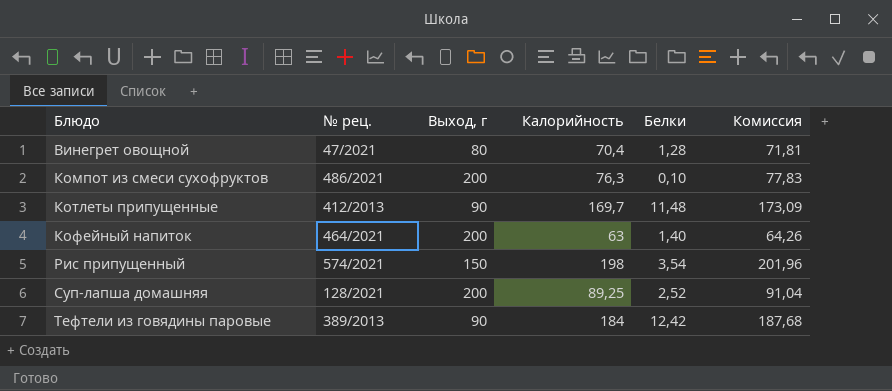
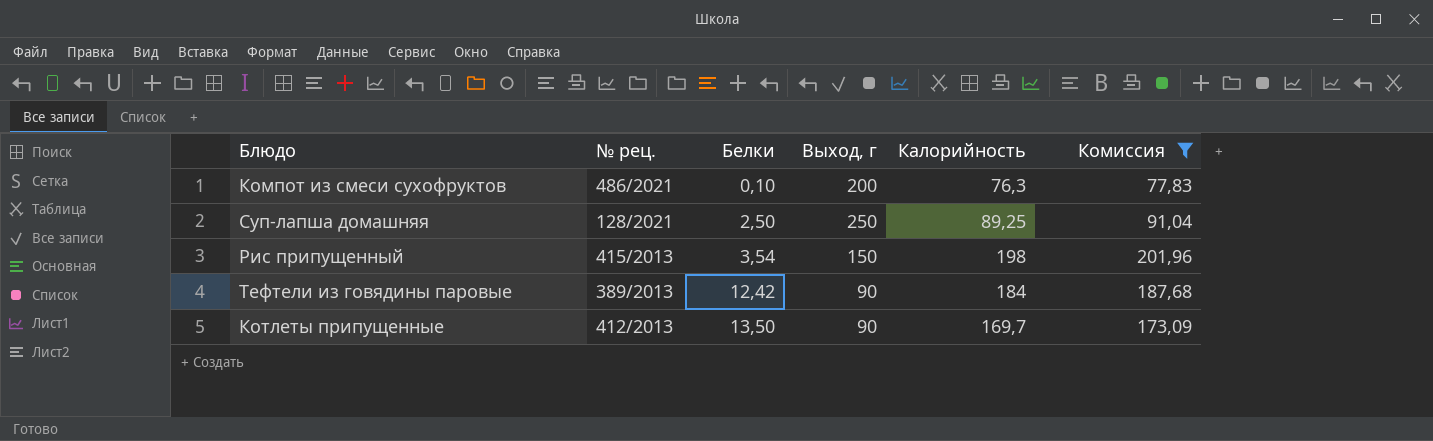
filter: none -> Комиссия >= 77,83
row order: Блюдо ascending -> Белки ascending
column Белки | position: 5 -> 3
Суп-лапша домашняя | Белки: 2,52 -> 2,50
Суп-лапша домашняя | Выход, г: 200 -> 250
Рис припущенный | № рец.: 574/2021 -> 415/2013
Котлеты припущенные | Белки: 11,48 -> 13,50

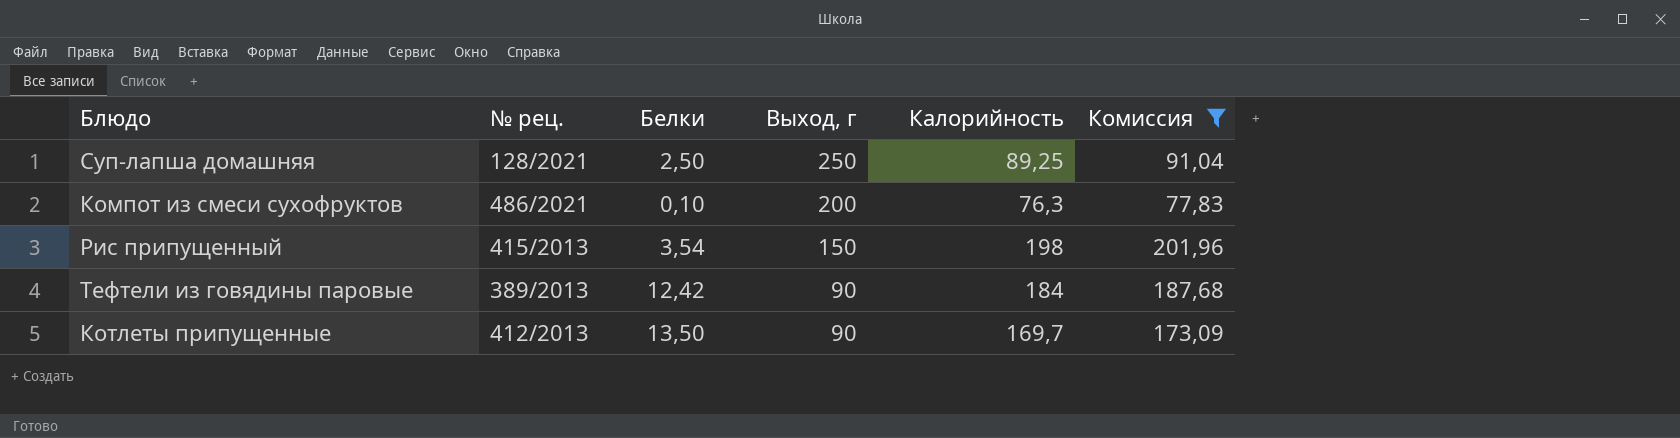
row order: Белки ascending -> Выход, г descending

